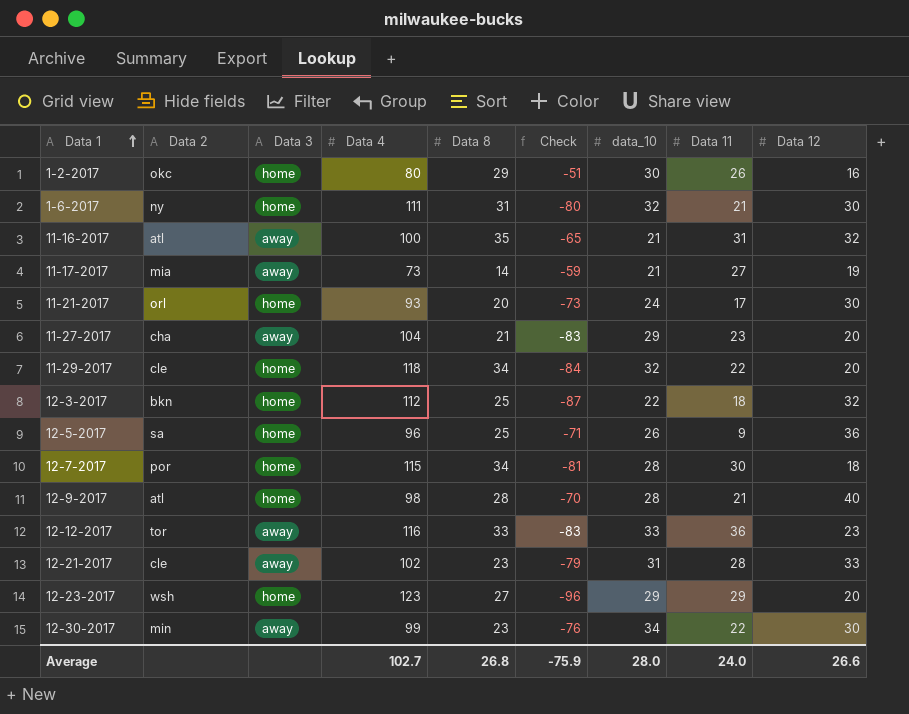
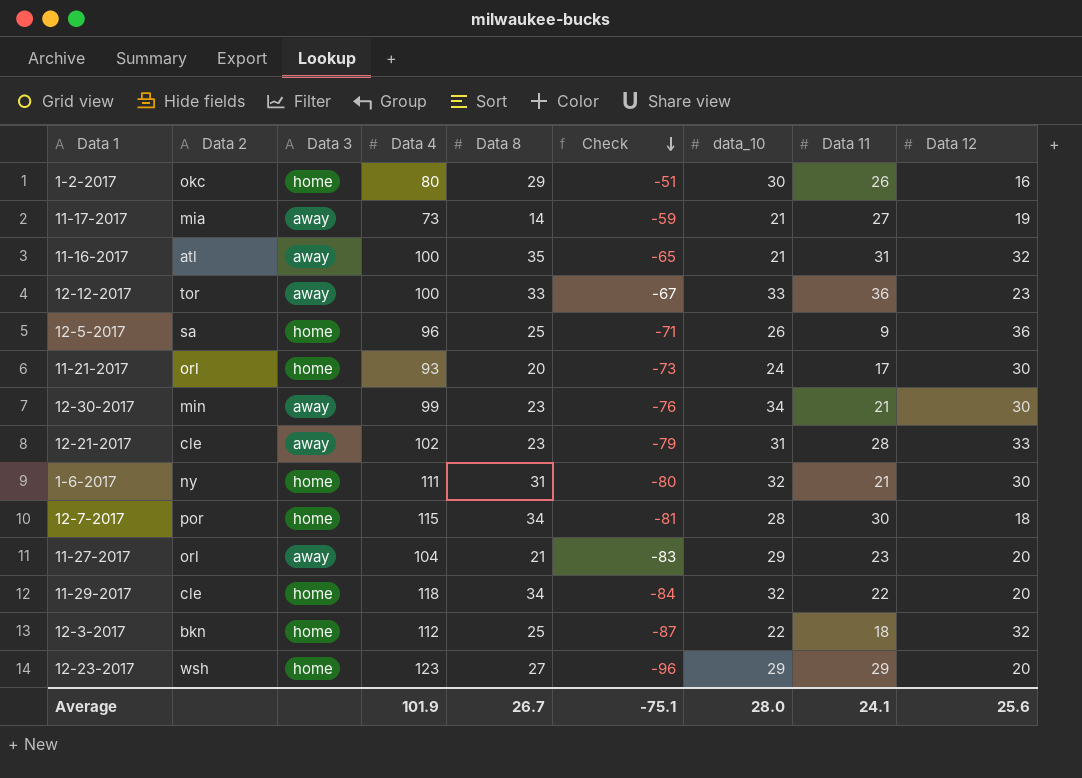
row order: Data 1 ascending -> Check descending
row 12-9-2017: atl | home | 98 | 28 | -70 | 28 | 21 | 40 -> none
12-12-2017 | Data 4: 116 -> 100
12-12-2017 | Check: -83 -> -67
12-30-2017 | Data 11: 22 -> 21
11-27-2017 | Data 2: cha -> orl
Average | Data 4: 102.7 -> 101.9
Average | Data 8: 26.8 -> 26.7
Average | Check: -75.9 -> -75.1
Average | Data 11: 24.0 -> 24.1
Average | Data 12: 26.6 -> 25.6

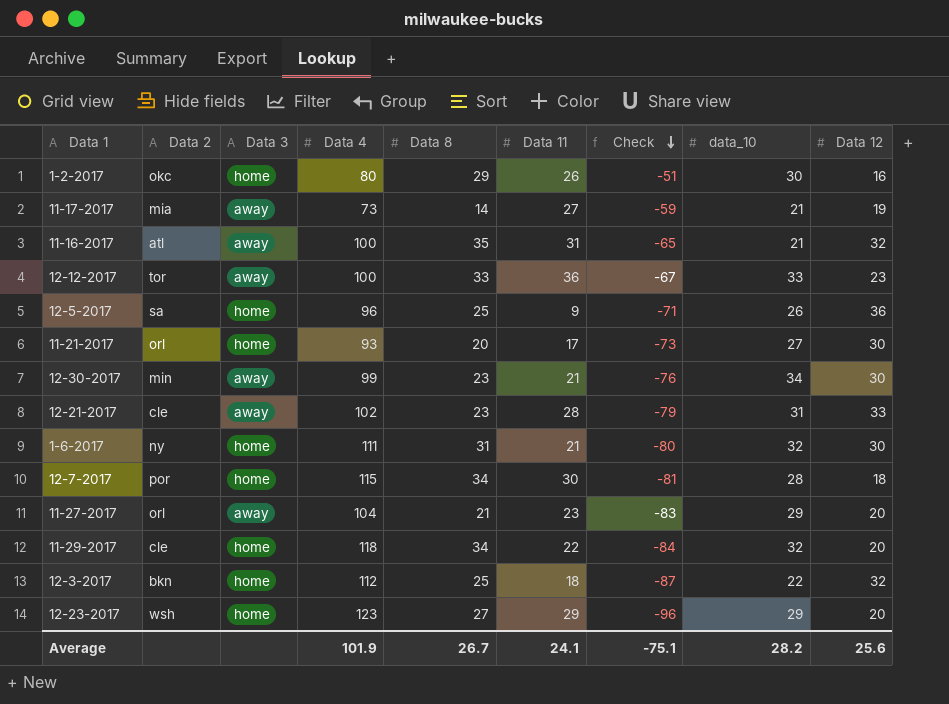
column Data 11 | position: 8 -> 6
11-21-2017 | data_10: 24 -> 27
Average | data_10: 28.0 -> 28.2

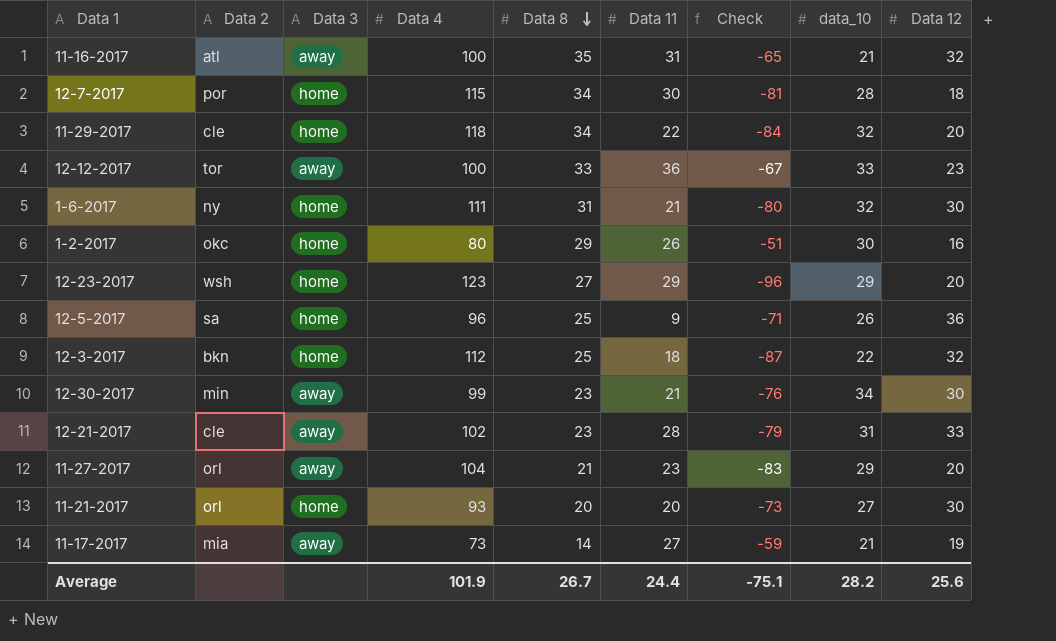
row order: Check descending -> Data 8 descending
11-21-2017 | Data 11: 17 -> 20
Average | Data 11: 24.1 -> 24.4

